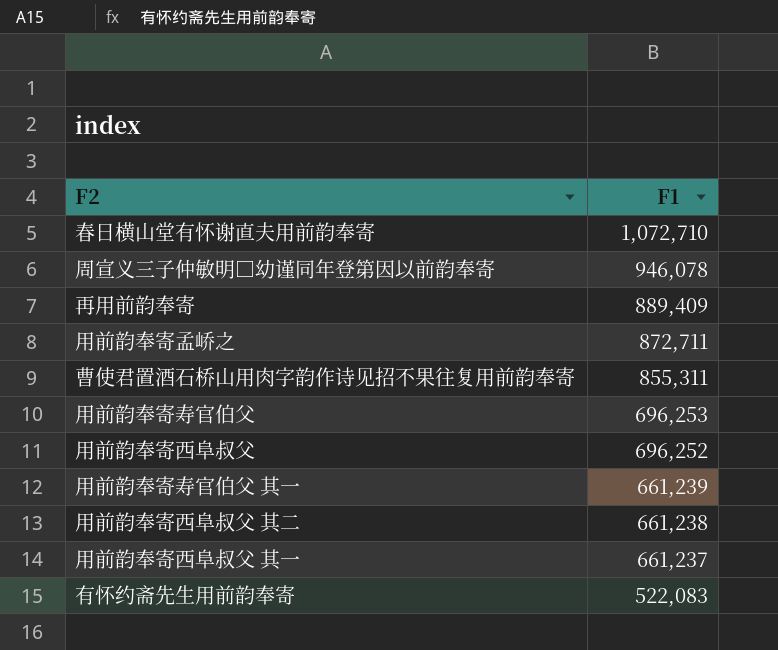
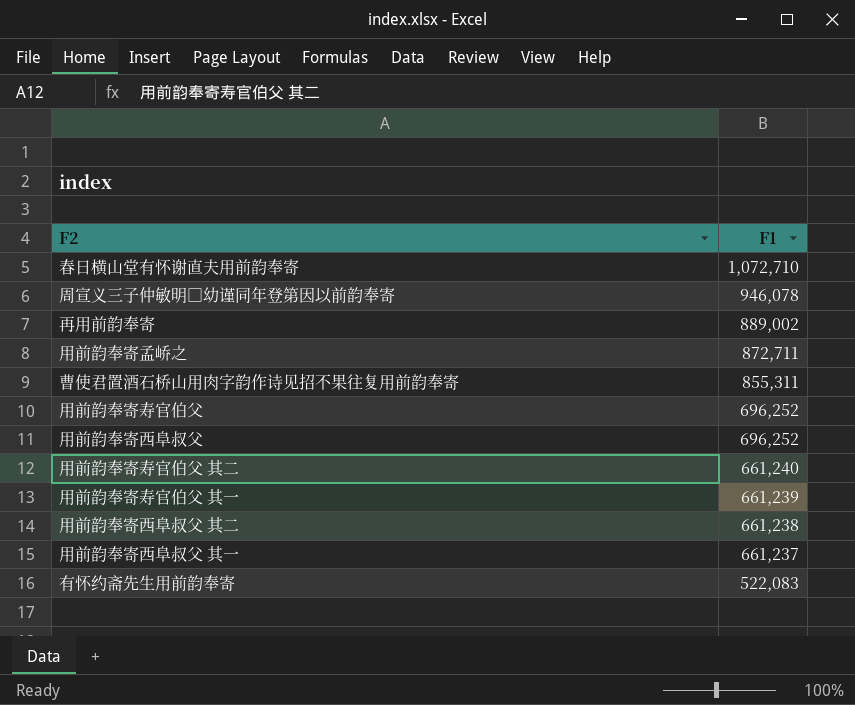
再用前韵奉寄 | F1: 889,409 -> 889,002
用前韵奉寄寿官伯父 | F1: 696,253 -> 696,252
row 用前韵奉寄寿官伯父 其二: none -> 661,240

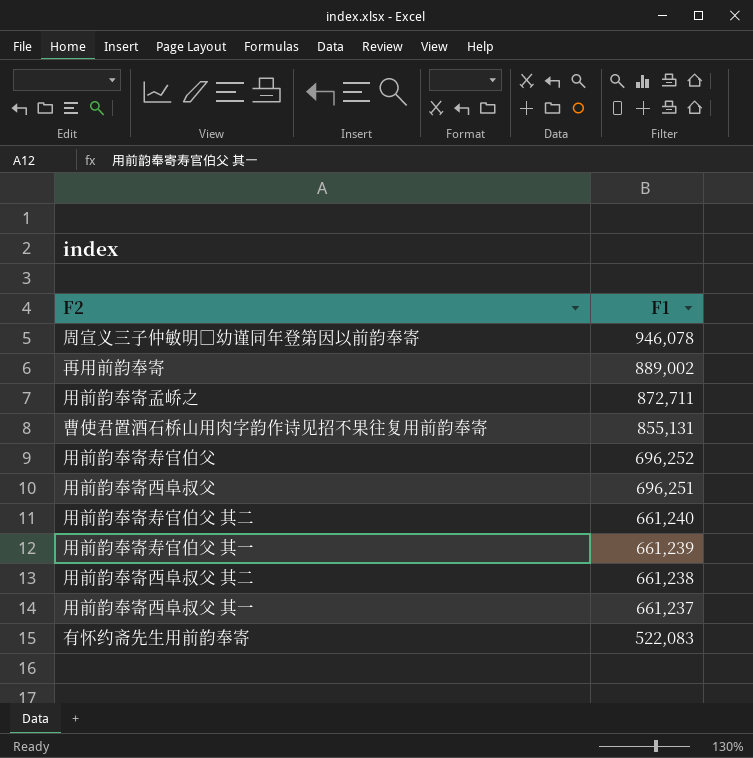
row 春日横山堂有怀谢直夫用前韵奉寄: 1,072,710 -> none
曹使君置酒石桥山用肉字韵作诗见招不果往复用前韵奉寄 | F1: 855,311 -> 855,131
用前韵奉寄西阜叔父 | F1: 696,252 -> 696,251

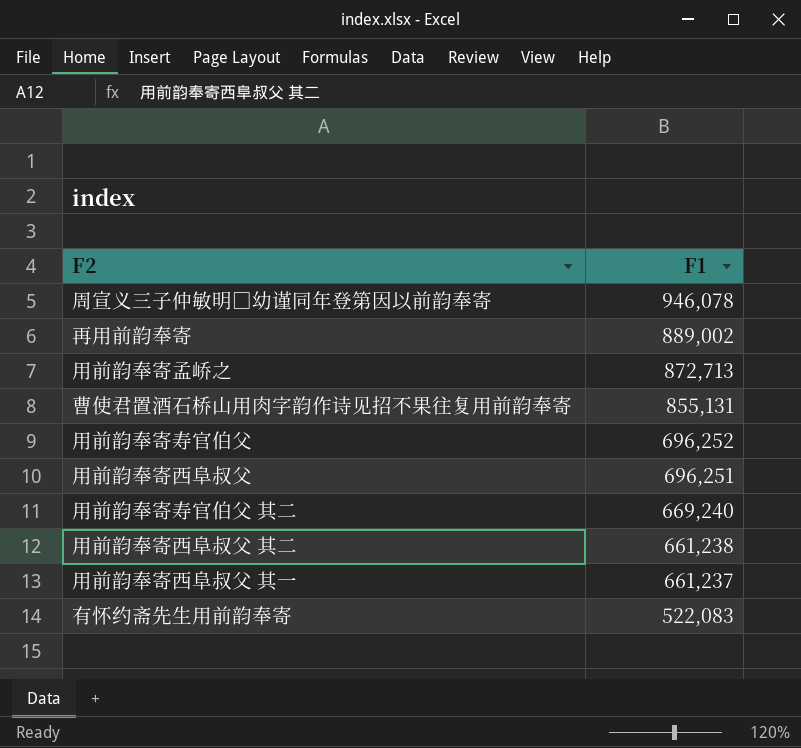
row 用前韵奉寄寿官伯父 其一: 661,239 -> none
用前韵奉寄孟峤之 | F1: 872,711 -> 872,713
用前韵奉寄寿官伯父 其二 | F1: 661,240 -> 669,240

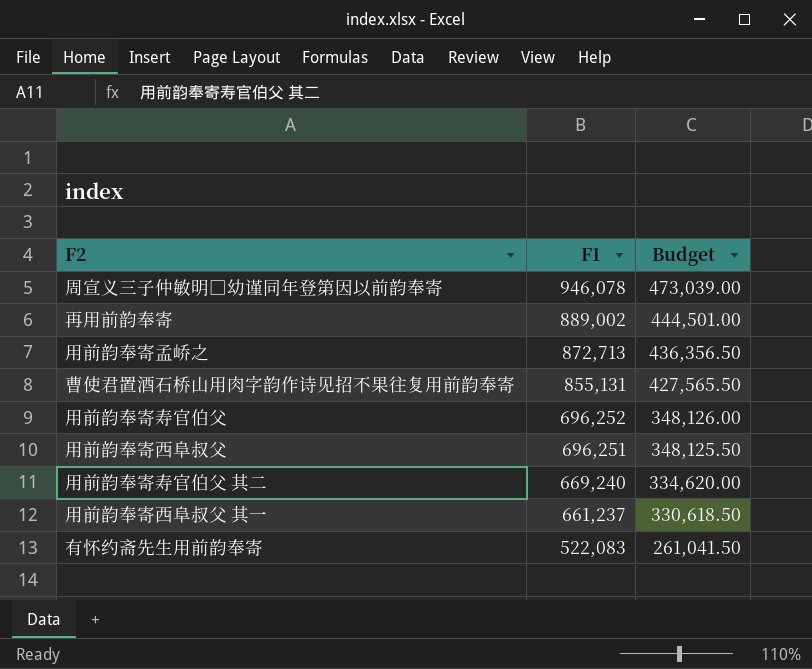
column Budget | formula: none -> [F1] * 0.5
row 用前韵奉寄西阜叔父 其二: 661,238 -> none

